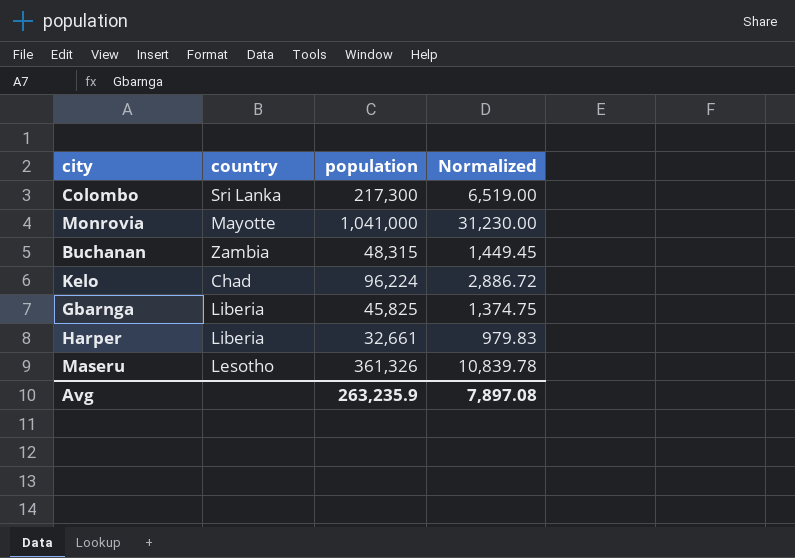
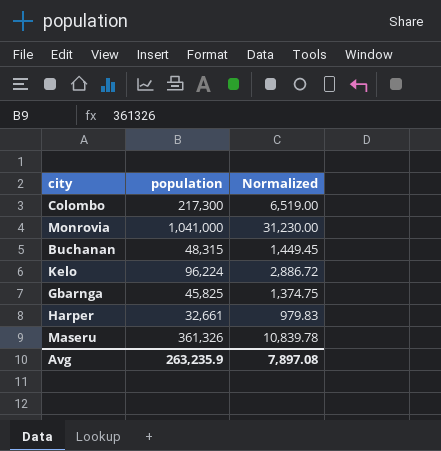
column country | position: 2 -> none

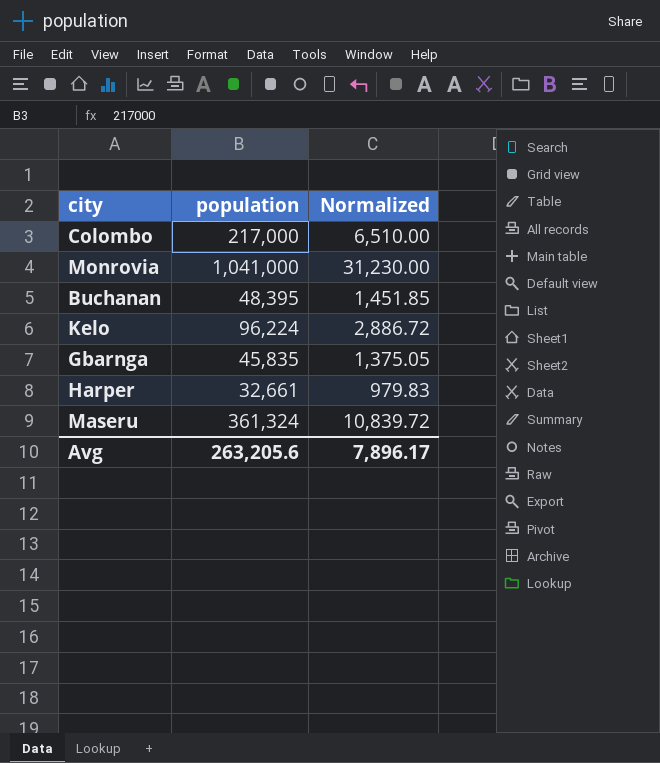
Colombo | population: 217,300 -> 217,000
Colombo | Normalized: 6,519.00 -> 6,510.00
Buchanan | population: 48,315 -> 48,395
Buchanan | Normalized: 1,449.45 -> 1,451.85
Gbarnga | population: 45,825 -> 45,835
Gbarnga | Normalized: 1,374.75 -> 1,375.05
Maseru | population: 361,326 -> 361,324
Maseru | Normalized: 10,839.78 -> 10,839.72
Avg | population: 263,235.9 -> 263,205.6
Avg | Normalized: 7,897.08 -> 7,896.17

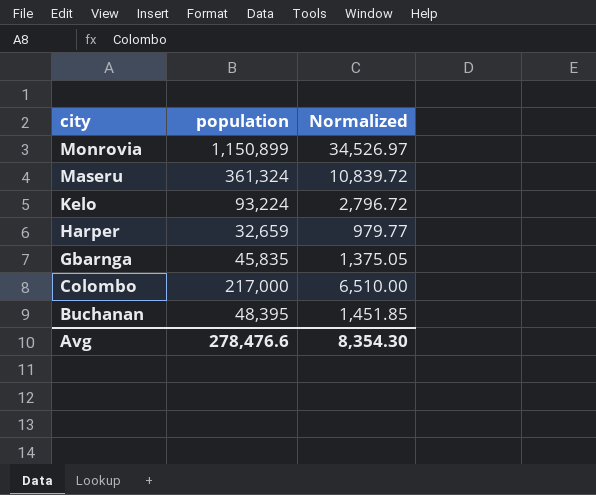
row order: none -> city descending
Monrovia | population: 1,041,000 -> 1,150,899
Monrovia | Normalized: 31,230.00 -> 34,526.97
Kelo | population: 96,224 -> 93,224
Kelo | Normalized: 2,886.72 -> 2,796.72
Harper | population: 32,661 -> 32,659
Harper | Normalized: 979.83 -> 979.77
Avg | population: 263,205.6 -> 278,476.6
Avg | Normalized: 7,896.17 -> 8,354.30

